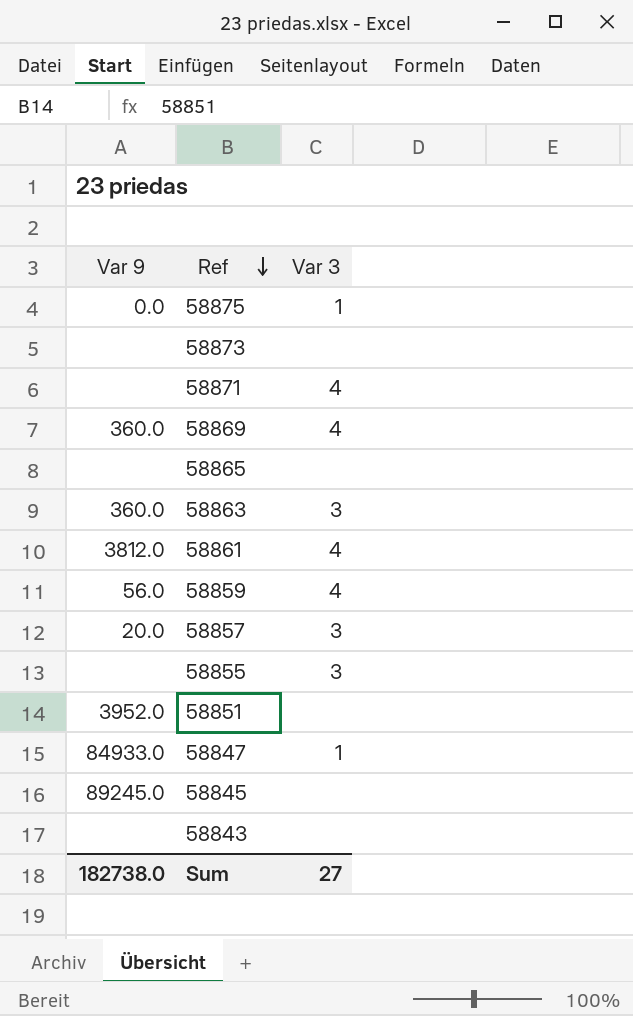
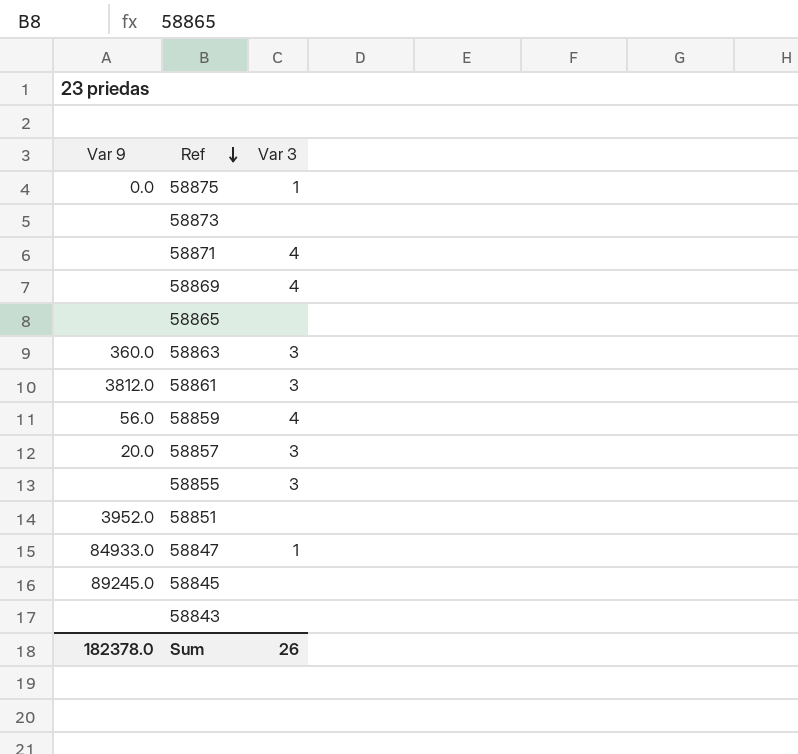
58869 | Var 9: 360.0 -> none
58861 | Var 3: 4 -> 3
Sum | Var 9: 182738.0 -> 182378.0
Sum | Var 3: 27 -> 26

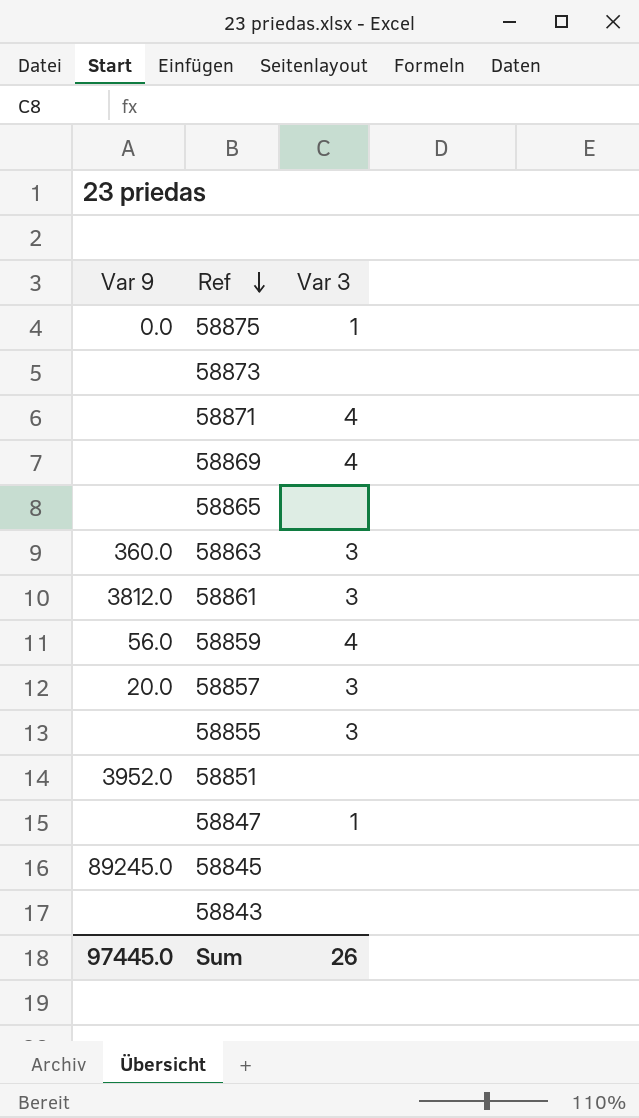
58847 | Var 9: 84933.0 -> none
Sum | Var 9: 182378.0 -> 97445.0

